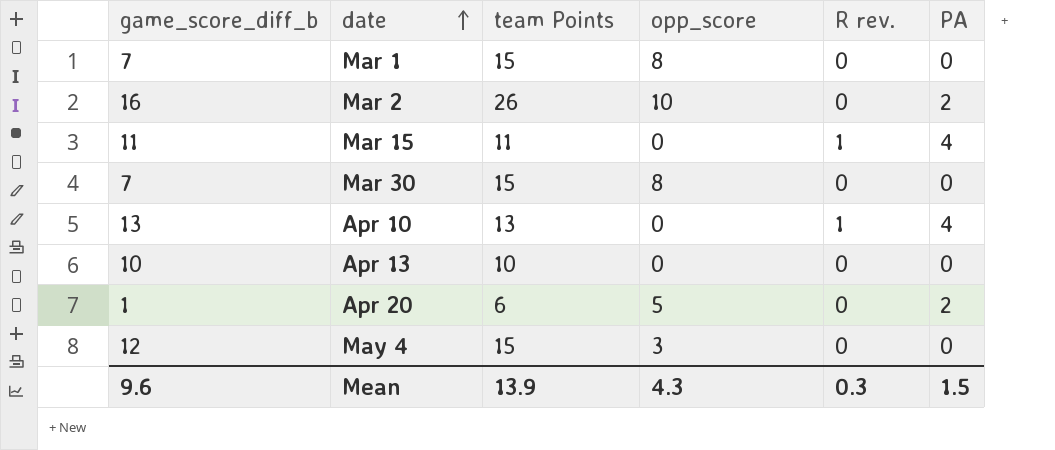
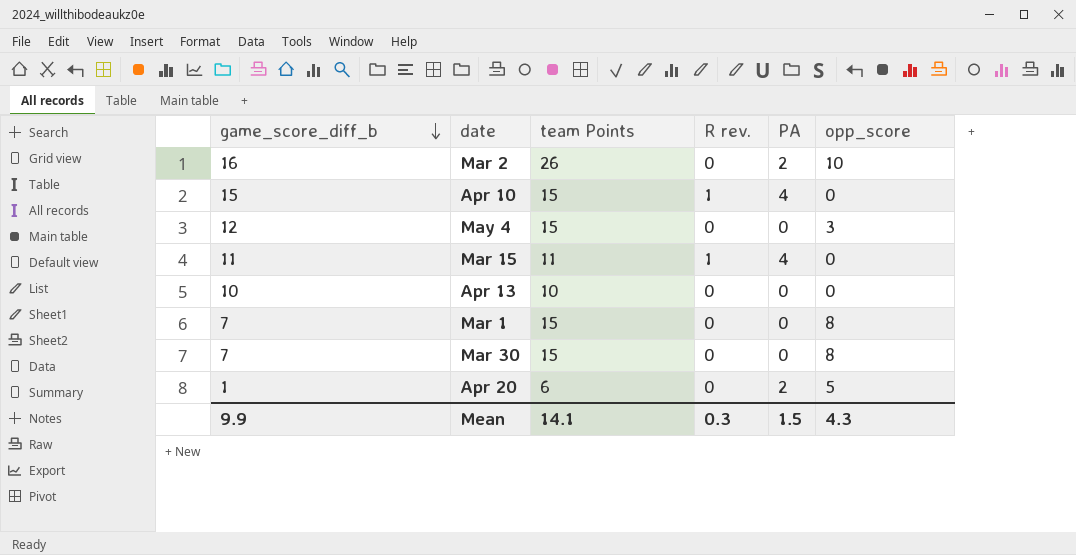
row order: date ascending -> game_score_diff_b descending
column opp_score | position: 4 -> 6
Apr 10 | game_score_diff_b: 13 -> 15
Apr 10 | team Points: 13 -> 15
Mean | game_score_diff_b: 9.6 -> 9.9
Mean | team Points: 13.9 -> 14.1

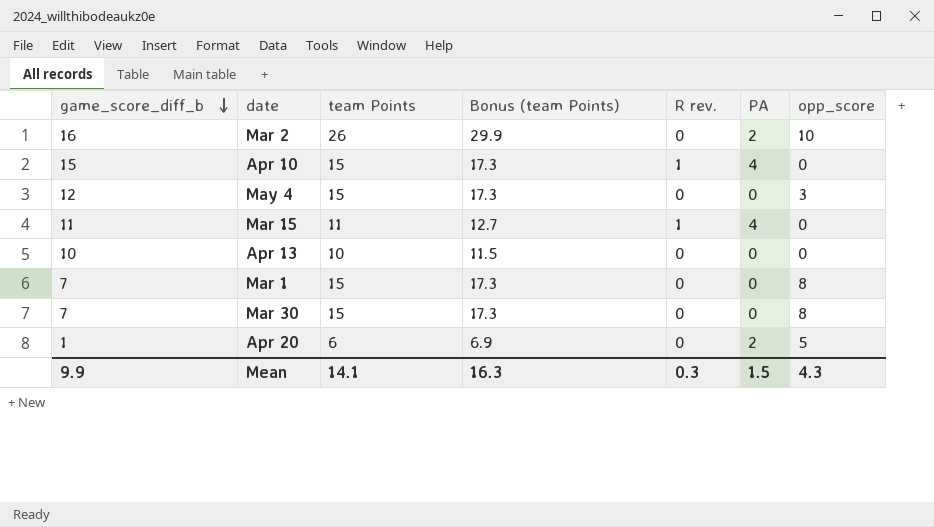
column Bonus (team Points) | formula: none -> [team Points] * 1.15

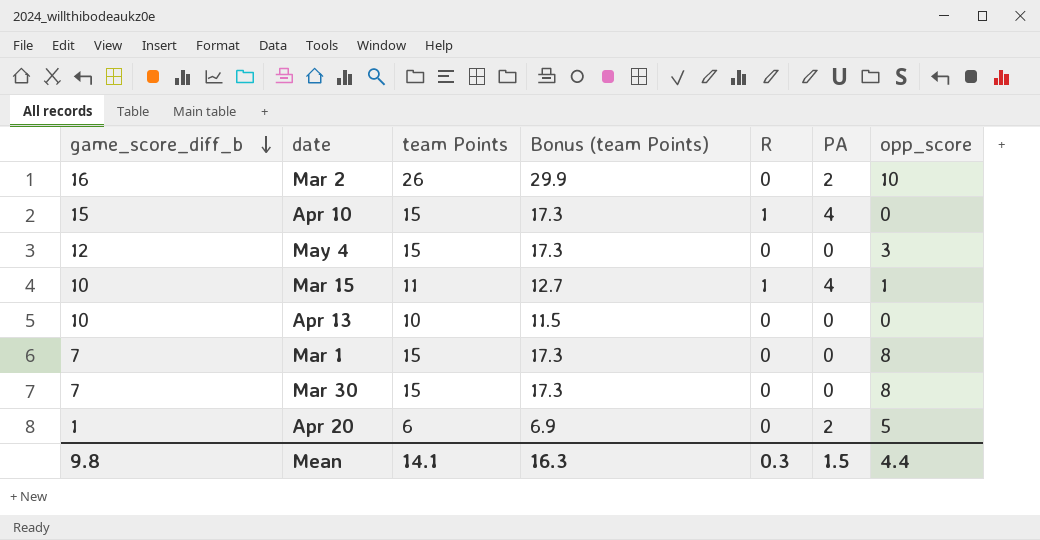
column name: R rev. -> R
Mar 15 | game_score_diff_b: 11 -> 10
Mar 15 | opp_score: 0 -> 1
Mean | game_score_diff_b: 9.9 -> 9.8
Mean | opp_score: 4.3 -> 4.4

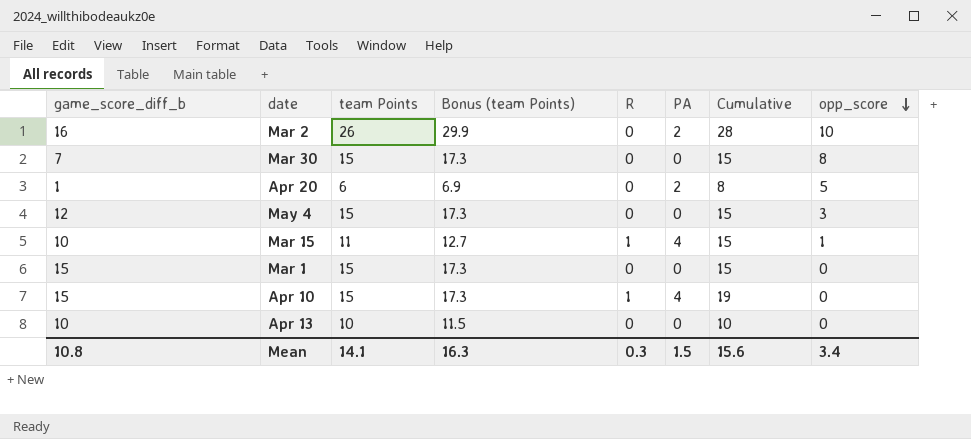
row order: game_score_diff_b descending -> opp_score descending
column Cumulative | formula: none -> [team Points] + [PA]
Mar 1 | game_score_diff_b: 7 -> 15
Mar 1 | opp_score: 8 -> 0
Mean | game_score_diff_b: 9.8 -> 10.8
Mean | opp_score: 4.4 -> 3.4

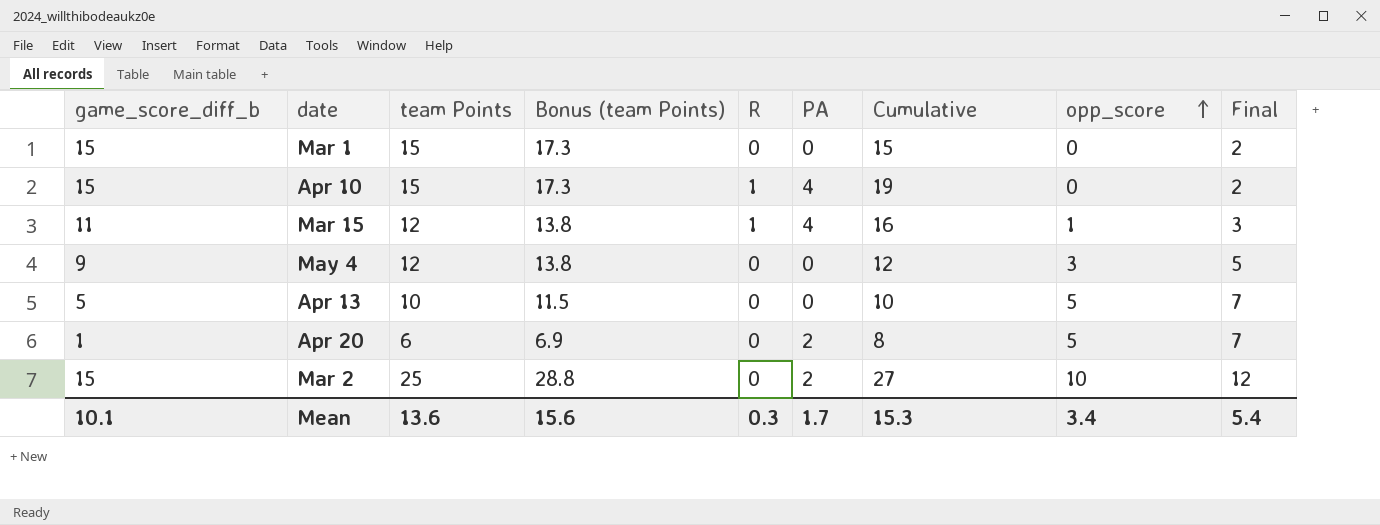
row order: opp_score descending -> opp_score ascending
column Final | formula: none -> [opp_score] + 2
row Mar 30: 7 | 15 | 17.3 | 0 | 0 | 15 | 8 -> none
Mar 15 | game_score_diff_b: 10 -> 11
Mar 15 | team Points: 11 -> 12
Mar 15 | Bonus (team Points): 12.7 -> 13.8
Mar 15 | Cumulative: 15 -> 16
May 4 | game_score_diff_b: 12 -> 9
May 4 | team Points: 15 -> 12
May 4 | Bonus (team Points): 17.3 -> 13.8
May 4 | Cumulative: 15 -> 12
Apr 13 | game_score_diff_b: 10 -> 5
Apr 13 | opp_score: 0 -> 5
Mar 2 | game_score_diff_b: 16 -> 15
Mar 2 | team Points: 26 -> 25
Mar 2 | Bonus (team Points): 29.9 -> 28.8
Mar 2 | Cumulative: 28 -> 27
Mean | game_score_diff_b: 10.8 -> 10.1
Mean | team Points: 14.1 -> 13.6
Mean | Bonus (team Points): 16.3 -> 15.6
Mean | PA: 1.5 -> 1.7
Mean | Cumulative: 15.6 -> 15.3

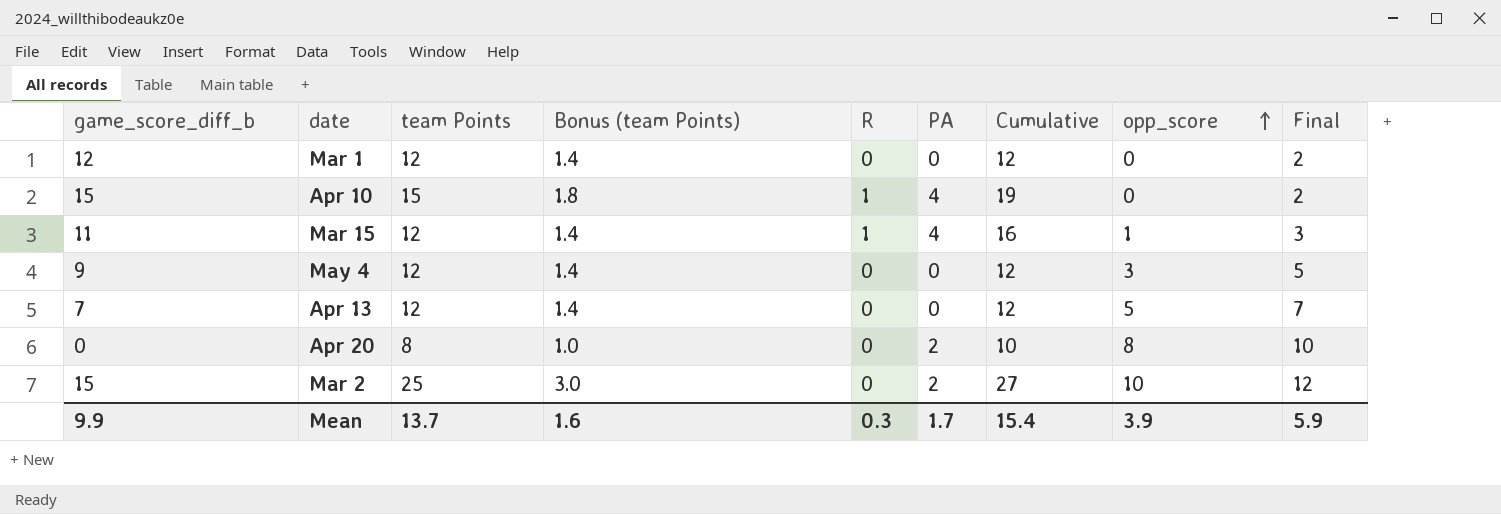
column Bonus (team Points) | formula: [team Points] * 1.15 -> [team Points] * 0.12
Mar 1 | game_score_diff_b: 15 -> 12
Mar 1 | team Points: 15 -> 12
Mar 1 | Cumulative: 15 -> 12
Apr 13 | game_score_diff_b: 5 -> 7
Apr 13 | team Points: 10 -> 12
Apr 13 | Cumulative: 10 -> 12
Apr 20 | game_score_diff_b: 1 -> 0
Apr 20 | team Points: 6 -> 8
Apr 20 | Cumulative: 8 -> 10
Apr 20 | opp_score: 5 -> 8
Apr 20 | Final: 7 -> 10
Mean | game_score_diff_b: 10.1 -> 9.9
Mean | team Points: 13.6 -> 13.7
Mean | Bonus (team Points): 15.6 -> 1.6
Mean | Cumulative: 15.3 -> 15.4
Mean | opp_score: 3.4 -> 3.9
Mean | Final: 5.4 -> 5.9

